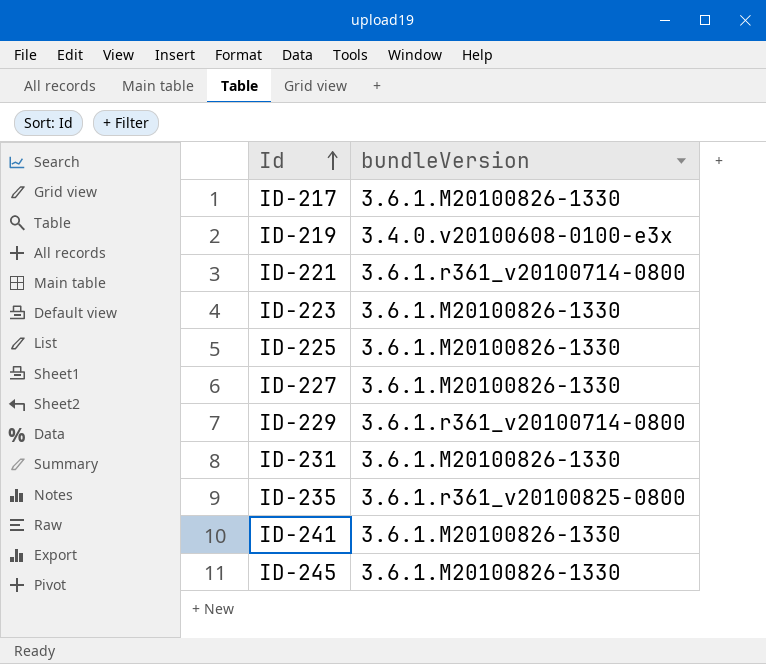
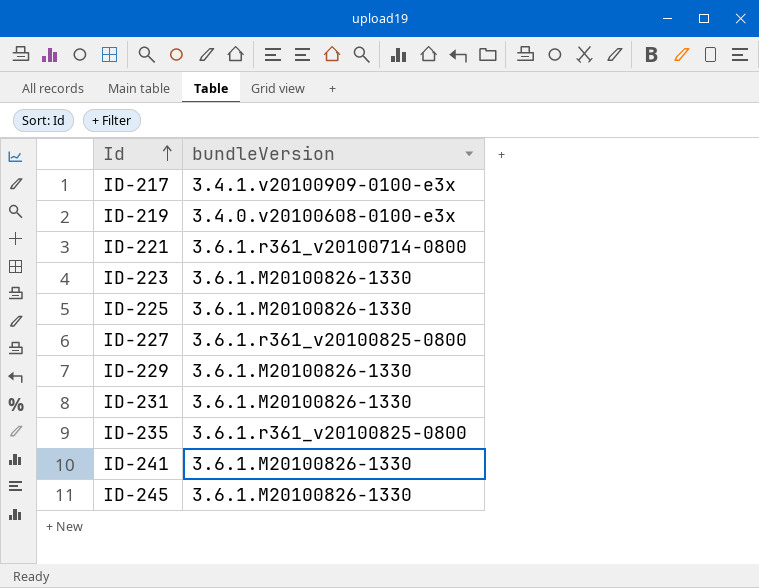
ID-217 | bundleVersion: 3.6.1.M20100826-1330 -> 3.4.1.v20100909-0100-e3x
ID-227 | bundleVersion: 3.6.1.M20100826-1330 -> 3.6.1.r361_v20100825-0800
ID-229 | bundleVersion: 3.6.1.r361_v20100714-0800 -> 3.6.1.M20100826-1330

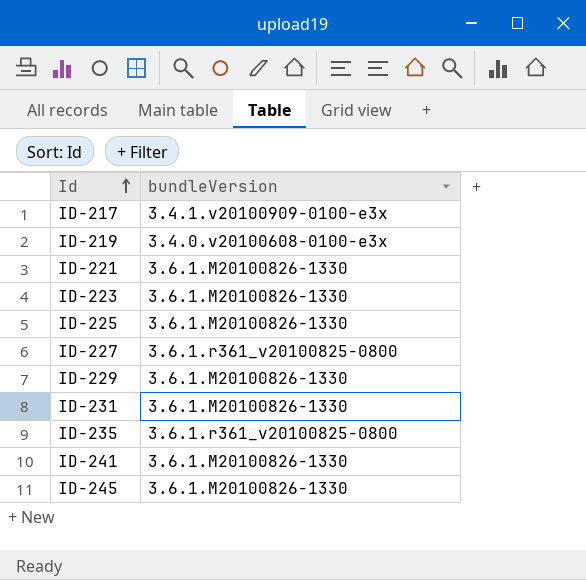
ID-221 | bundleVersion: 3.6.1.r361_v20100714-0800 -> 3.6.1.M20100826-1330

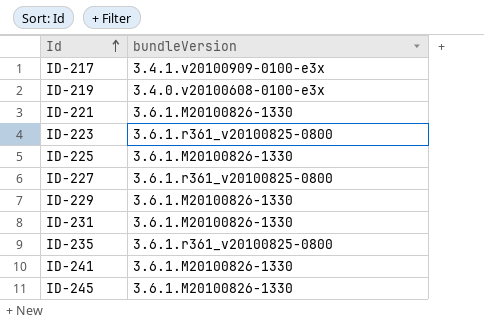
ID-223 | bundleVersion: 3.6.1.M20100826-1330 -> 3.6.1.r361_v20100825-0800

